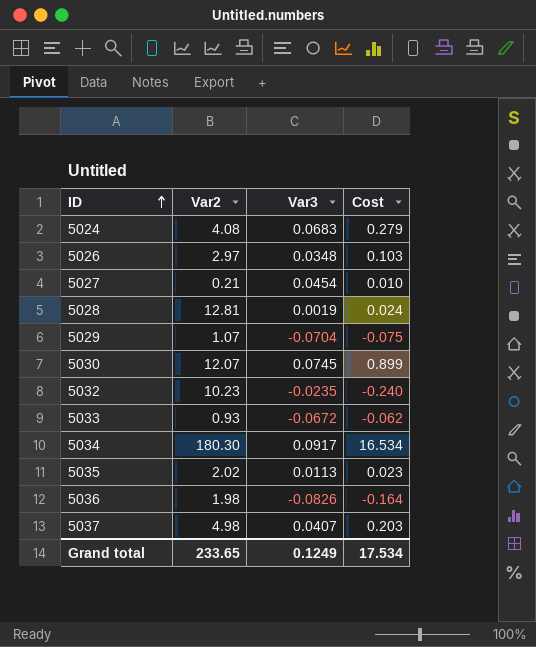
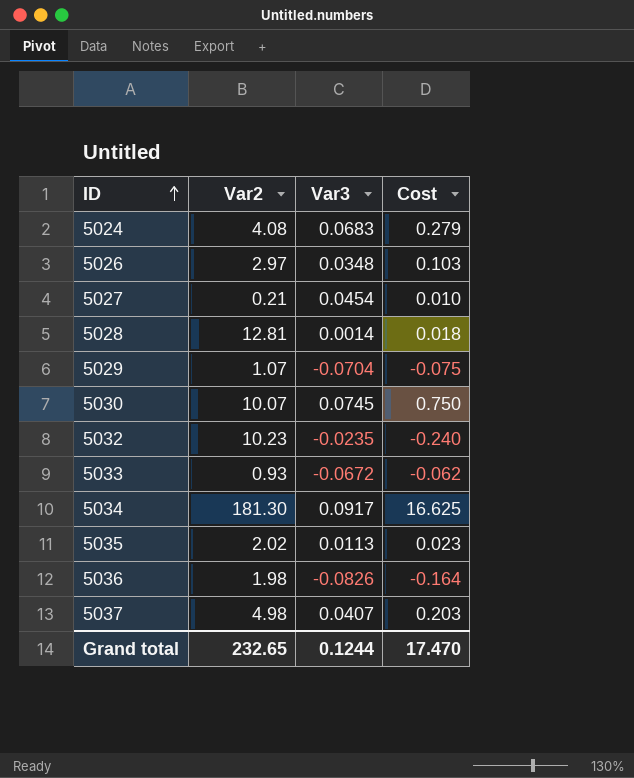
5028 | Var3: 0.0019 -> 0.0014
5028 | Cost: 0.024 -> 0.018
5030 | Var2: 12.07 -> 10.07
5030 | Cost: 0.899 -> 0.750
5034 | Var2: 180.30 -> 181.30
5034 | Cost: 16.534 -> 16.625
Grand total | Var2: 233.65 -> 232.65
Grand total | Var3: 0.1249 -> 0.1244
Grand total | Cost: 17.534 -> 17.470

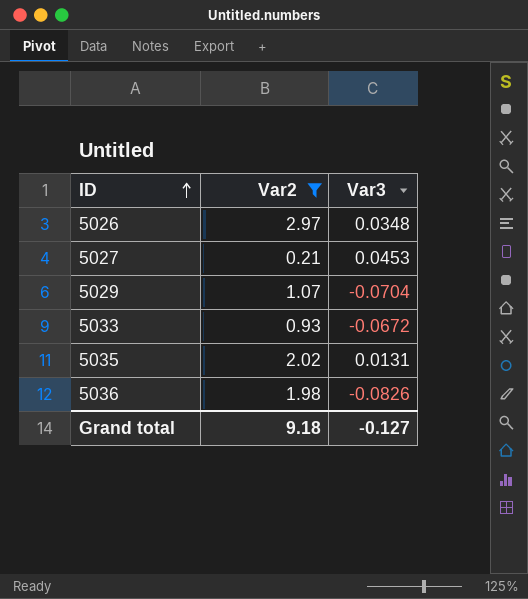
filter: none -> Var2 <= 2.97
column Cost | formula: [Var2] * [Var3] -> none
5027 | Var3: 0.0454 -> 0.0453
5035 | Var3: 0.0113 -> 0.0131
Grand total | Var2: 232.65 -> 9.18
Grand total | Var3: 0.1244 -> -0.127

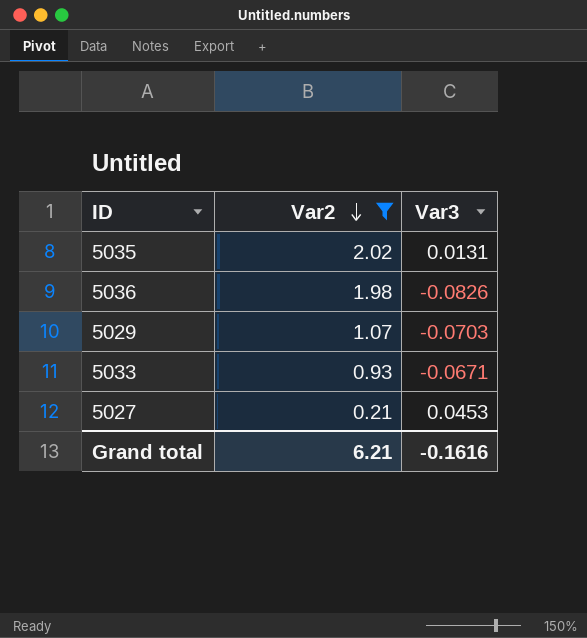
row order: ID ascending -> Var2 descending
row 5026: 2.97 | 0.0348 -> none
5029 | Var3: -0.0704 -> -0.0703
5033 | Var3: -0.0672 -> -0.0671
Grand total | Var2: 9.18 -> 6.21
Grand total | Var3: -0.127 -> -0.1616

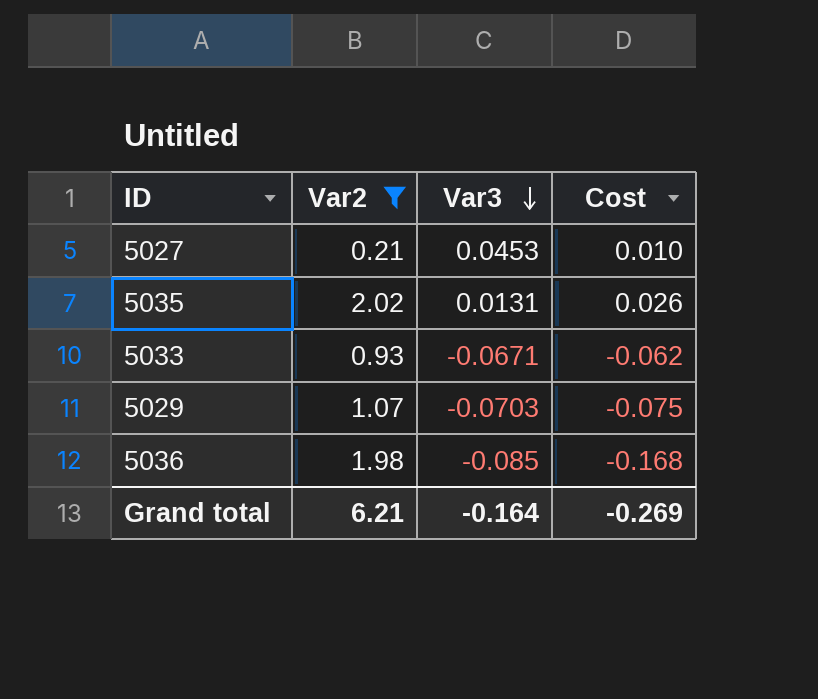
row order: Var2 descending -> Var3 descending
column Cost | formula: none -> [Var2] * [Var3]
5036 | Var3: -0.0826 -> -0.085
Grand total | Var3: -0.1616 -> -0.164

